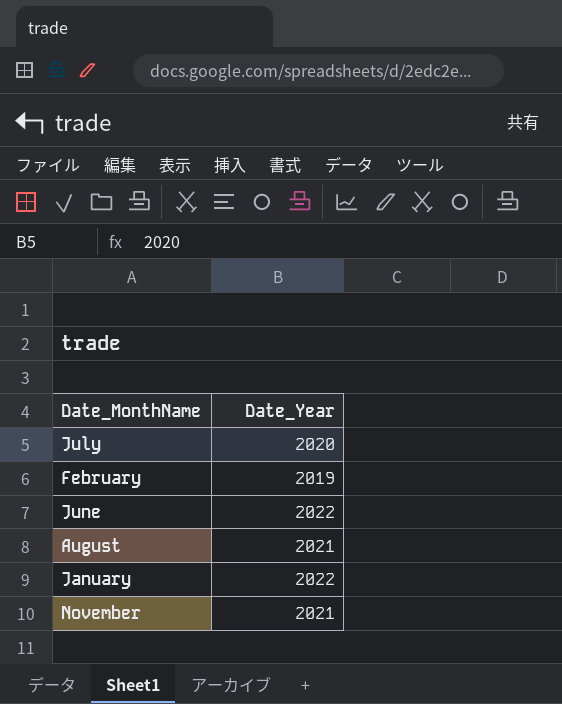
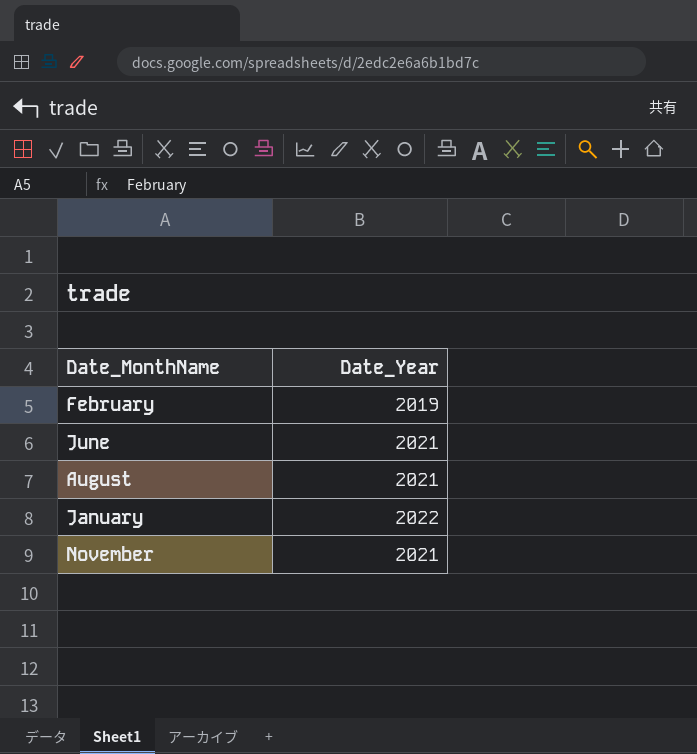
row July: 2020 -> none
June | Date_Year: 2022 -> 2021

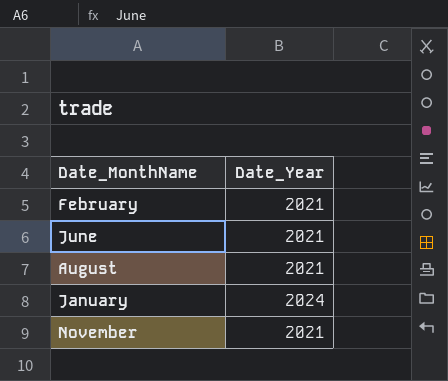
February | Date_Year: 2019 -> 2021
January | Date_Year: 2022 -> 2024

